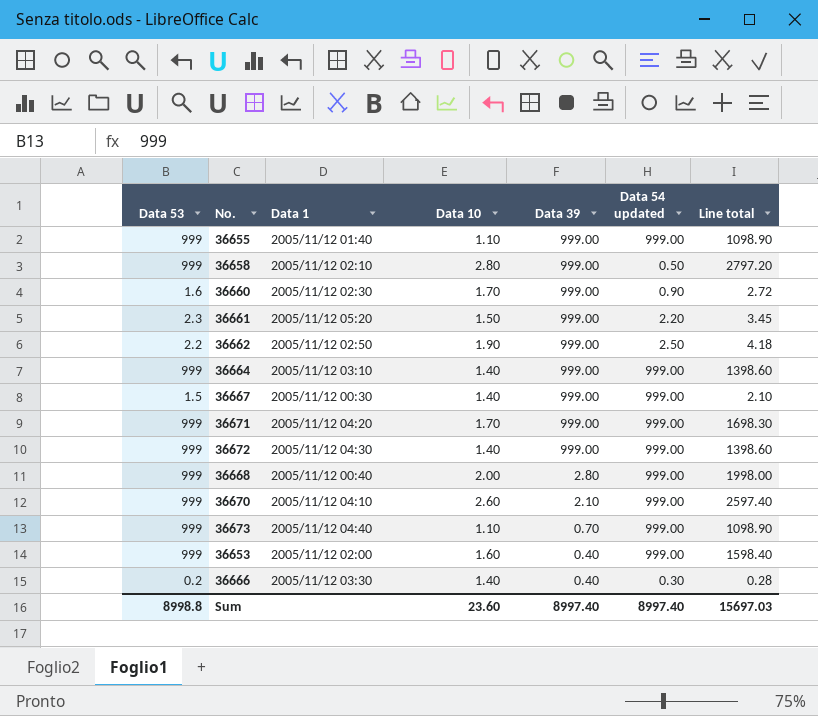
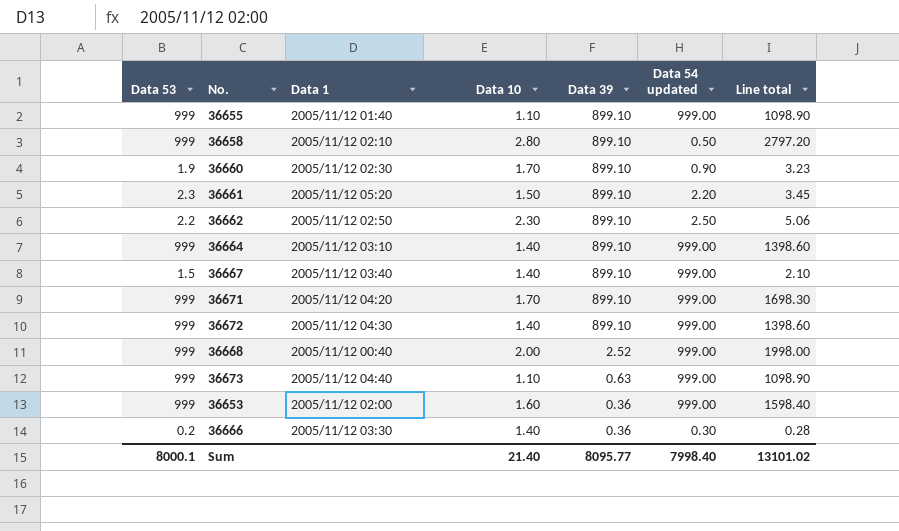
row 36670: 999 | 2005/11/12 04:10 | 2.60 | 2.10 | 999.00 | 2597.40 -> none
36655 | Data 39: 999.00 -> 899.10
36658 | Data 39: 999.00 -> 899.10
36660 | Data 53: 1.6 -> 1.9
36660 | Data 39: 999.00 -> 899.10
36660 | Line total: 2.72 -> 3.23
36661 | Data 39: 999.00 -> 899.10
36662 | Data 10: 1.90 -> 2.30
36662 | Data 39: 999.00 -> 899.10
36662 | Line total: 4.18 -> 5.06
36664 | Data 39: 999.00 -> 899.10
36667 | Data 1: 2005/11/12 00:30 -> 2005/11/12 03:40
36667 | Data 39: 999.00 -> 899.10
36671 | Data 39: 999.00 -> 899.10
36672 | Data 39: 999.00 -> 899.10
36668 | Data 39: 2.80 -> 2.52
36673 | Data 39: 0.70 -> 0.63
36653 | Data 39: 0.40 -> 0.36
36666 | Data 39: 0.40 -> 0.36
Sum | Data 53: 8998.8 -> 8000.1
Sum | Data 10: 23.60 -> 21.40
Sum | Data 39: 8997.40 -> 8095.77
Sum | Data 54 updated: 8997.40 -> 7998.40
Sum | Line total: 15697.03 -> 13101.02

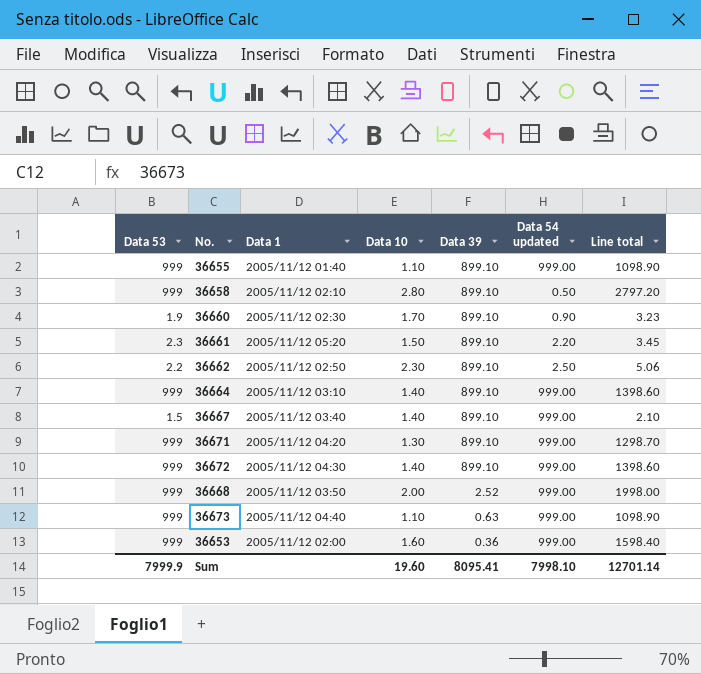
row 36666: 0.2 | 2005/11/12 03:30 | 1.40 | 0.36 | 0.30 | 0.28 -> none
36671 | Data 10: 1.70 -> 1.30
36671 | Line total: 1698.30 -> 1298.70
36668 | Data 1: 2005/11/12 00:40 -> 2005/11/12 03:50
Sum | Data 53: 8000.1 -> 7999.9
Sum | Data 10: 21.40 -> 19.60
Sum | Data 39: 8095.77 -> 8095.41
Sum | Data 54 updated: 7998.40 -> 7998.10
Sum | Line total: 13101.02 -> 12701.14

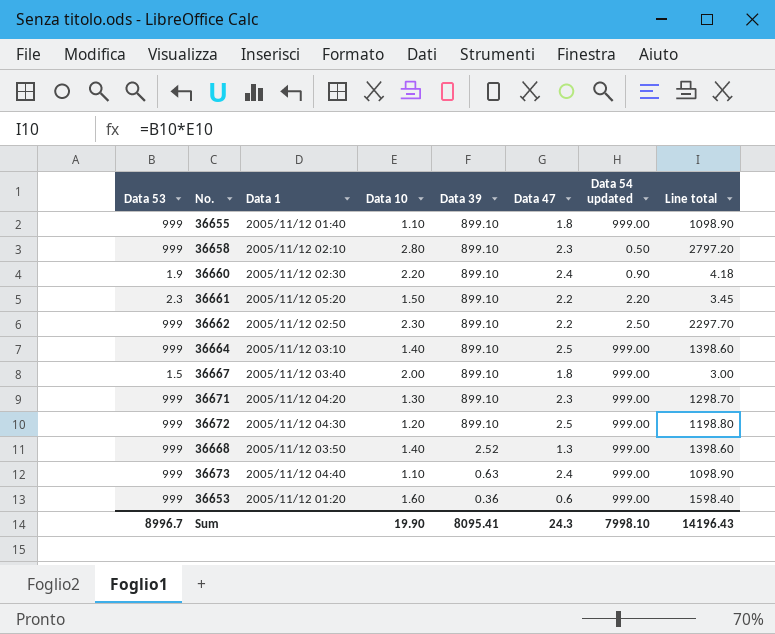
column Data 47 | position: none -> 6
36660 | Data 10: 1.70 -> 2.20
36660 | Line total: 3.23 -> 4.18
36662 | Data 53: 2.2 -> 999
36662 | Line total: 5.06 -> 2297.70
36667 | Data 10: 1.40 -> 2.00
36667 | Line total: 2.10 -> 3.00
36672 | Data 10: 1.40 -> 1.20
36672 | Line total: 1398.60 -> 1198.80
36668 | Data 10: 2.00 -> 1.40
36668 | Line total: 1998.00 -> 1398.60
36653 | Data 1: 2005/11/12 02:00 -> 2005/11/12 01:20
Sum | Data 53: 7999.9 -> 8996.7
Sum | Data 10: 19.60 -> 19.90
Sum | Line total: 12701.14 -> 14196.43

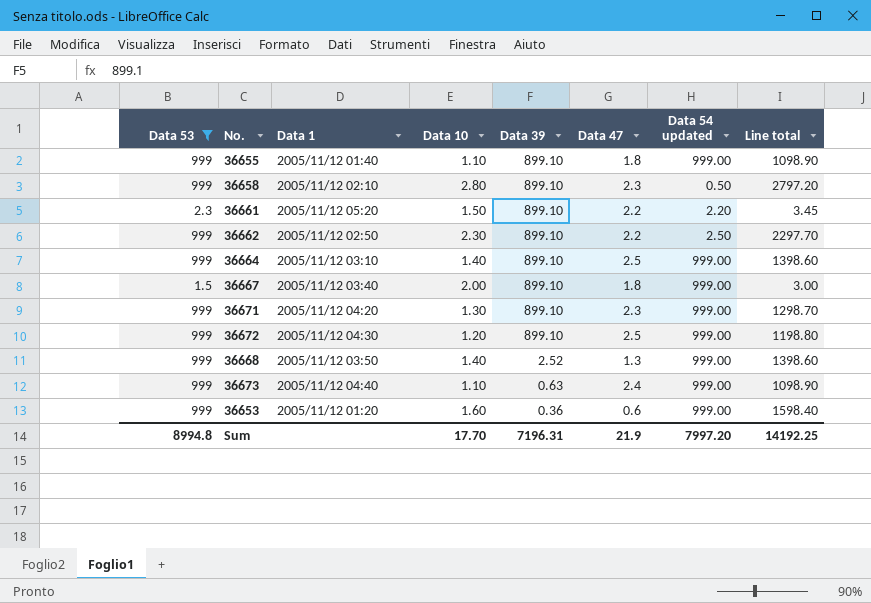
filter: none -> Data 53 != 1.9
Sum | Data 53: 8996.7 -> 8994.8
Sum | Data 10: 19.90 -> 17.70
Sum | Data 39: 8095.41 -> 7196.31
Sum | Data 47: 24.3 -> 21.9
Sum | Data 54 updated: 7998.10 -> 7997.20
Sum | Line total: 14196.43 -> 14192.25

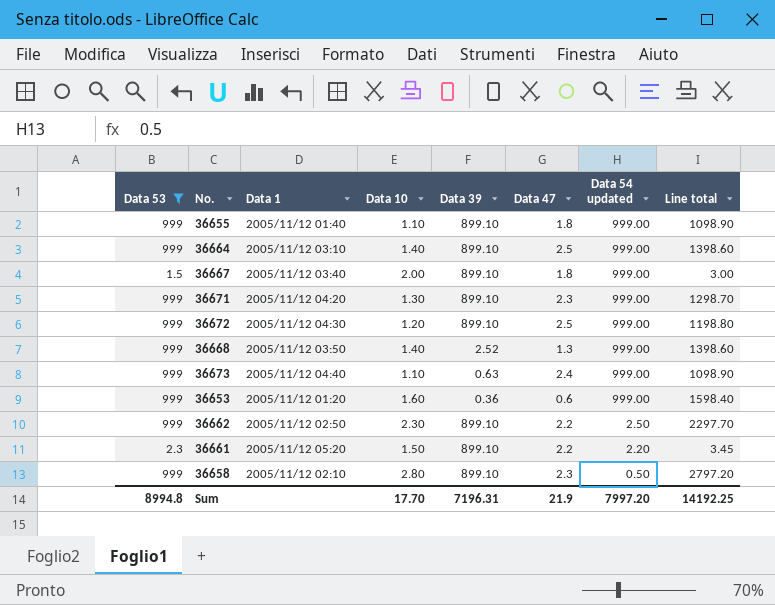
row order: Data 39 descending -> Data 54 updated descending

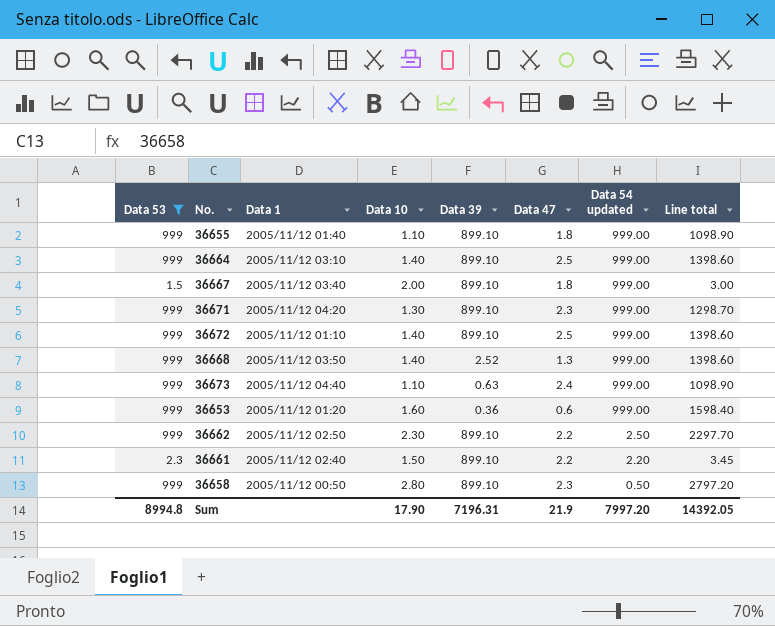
36672 | Data 1: 2005/11/12 04:30 -> 2005/11/12 01:10
36672 | Data 10: 1.20 -> 1.40
36672 | Line total: 1198.80 -> 1398.60
36661 | Data 1: 2005/11/12 05:20 -> 2005/11/12 02:40
36658 | Data 1: 2005/11/12 02:10 -> 2005/11/12 00:50
Sum | Data 10: 17.70 -> 17.90
Sum | Line total: 14192.25 -> 14392.05

